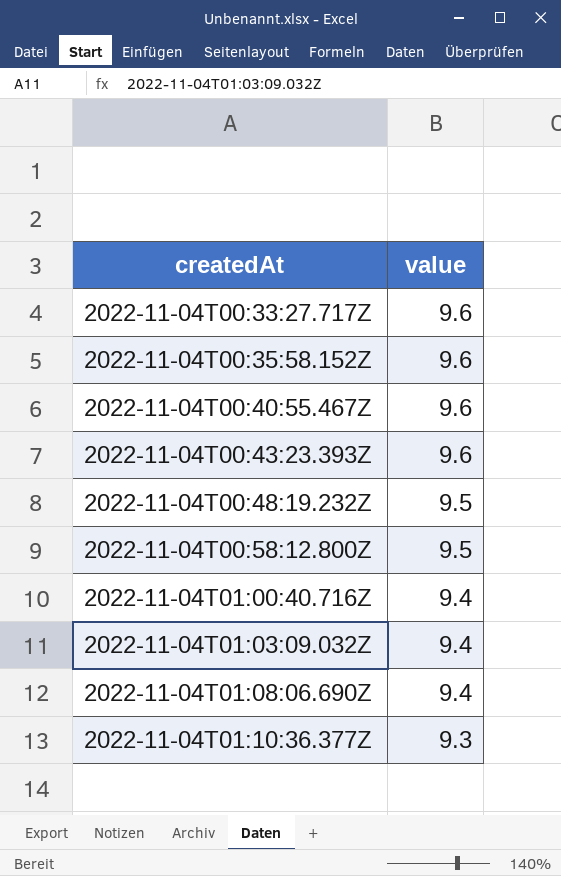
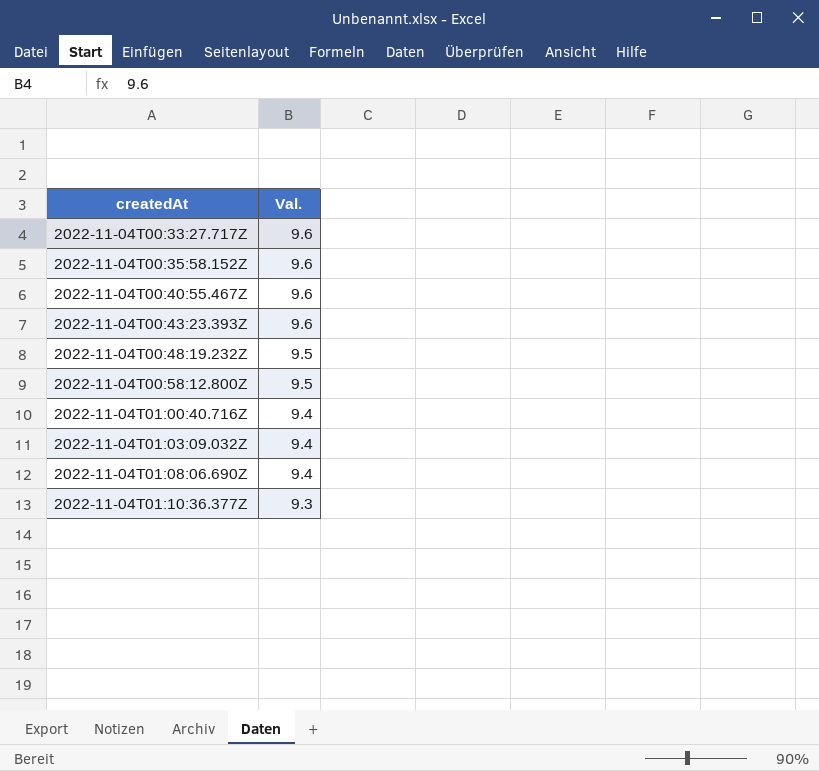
column name: value -> Val.

